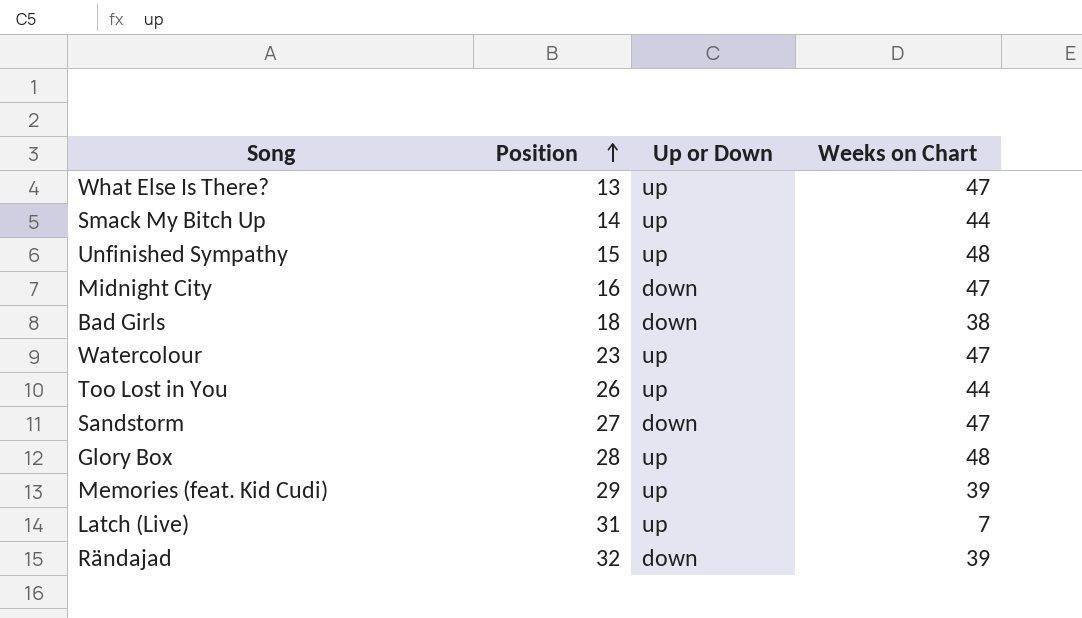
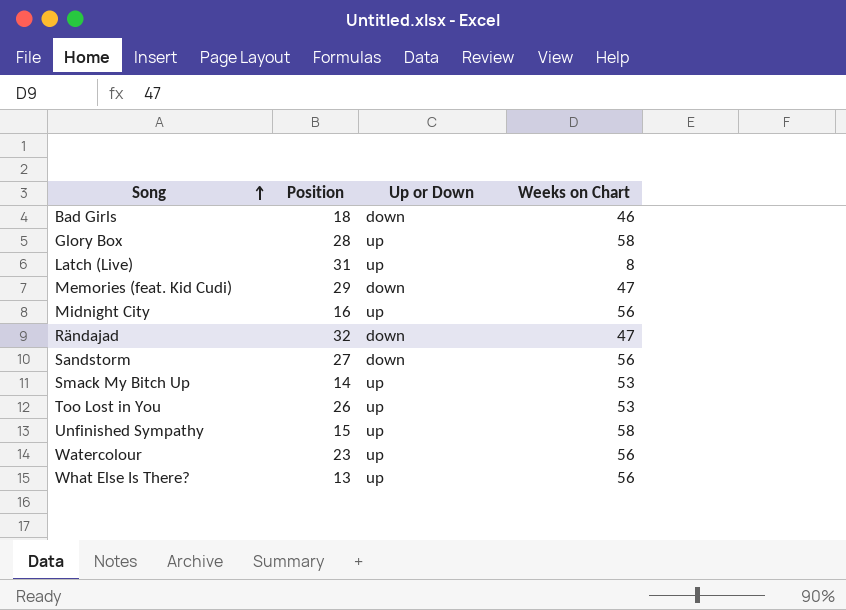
row order: Position ascending -> Song ascending
Bad Girls | Weeks on Chart: 38 -> 46
Glory Box | Weeks on Chart: 48 -> 58
Latch (Live) | Weeks on Chart: 7 -> 8
Memories (feat. Kid Cudi) | Up or Down: up -> down
Memories (feat. Kid Cudi) | Weeks on Chart: 39 -> 47
Midnight City | Up or Down: down -> up
Midnight City | Weeks on Chart: 47 -> 56
Rändajad | Weeks on Chart: 39 -> 47
Sandstorm | Weeks on Chart: 47 -> 56
Smack My Bitch Up | Weeks on Chart: 44 -> 53
Too Lost in You | Weeks on Chart: 44 -> 53
Unfinished Sympathy | Weeks on Chart: 48 -> 58
Watercolour | Weeks on Chart: 47 -> 56
What Else Is There? | Weeks on Chart: 47 -> 56

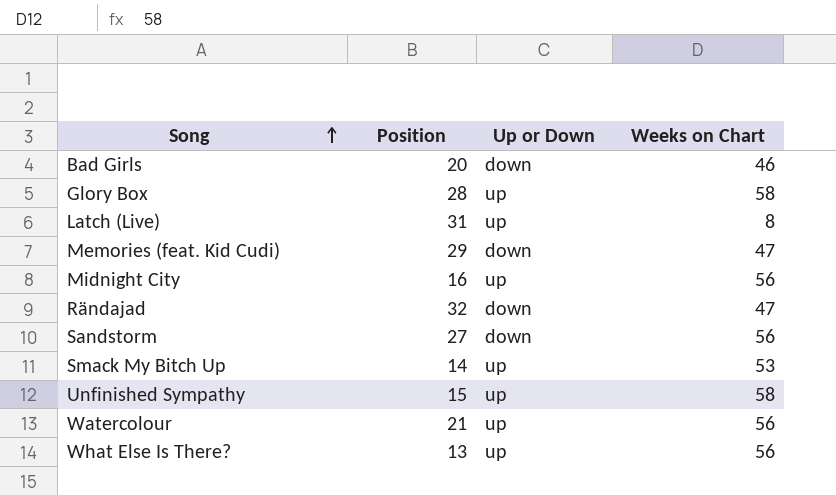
row Too Lost in You: 26 | up | 53 -> none
Bad Girls | Position: 18 -> 20
Watercolour | Position: 23 -> 21

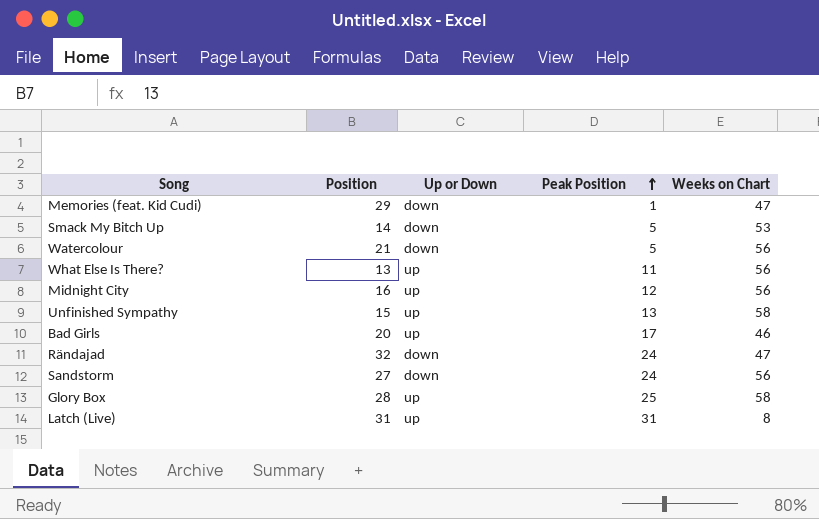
row order: Song ascending -> Peak Position ascending
column Peak Position | position: none -> 4
Smack My Bitch Up | Up or Down: up -> down
Watercolour | Up or Down: up -> down
Bad Girls | Up or Down: down -> up

